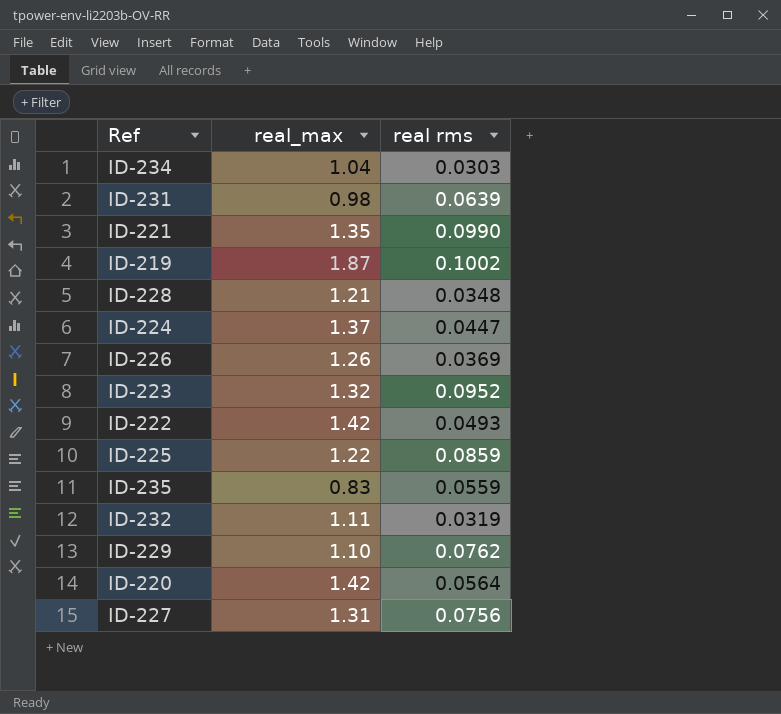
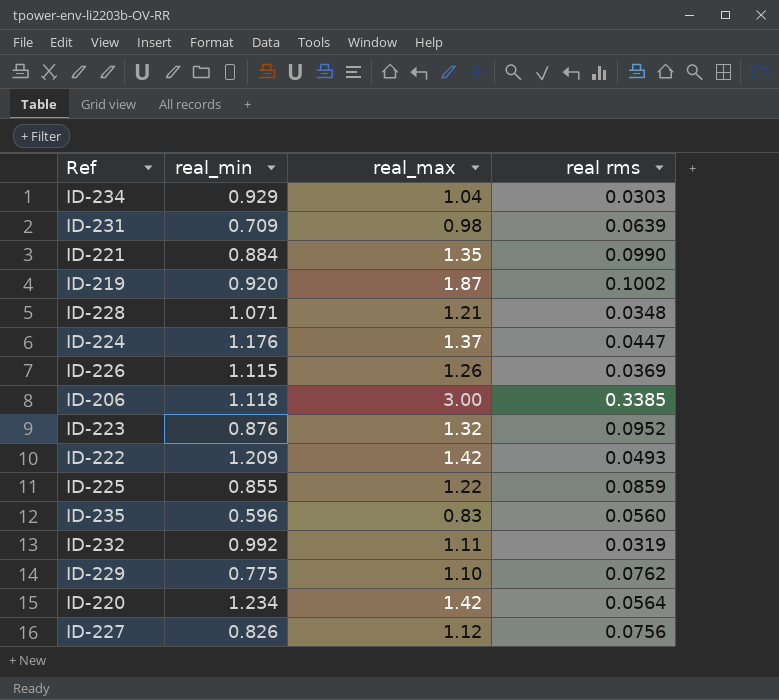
column real_min | position: none -> 2
row ID-206: none -> 1.118 | 3.00 | 0.3385
ID-235 | real rms: 0.0559 -> 0.0560
ID-227 | real_max: 1.31 -> 1.12

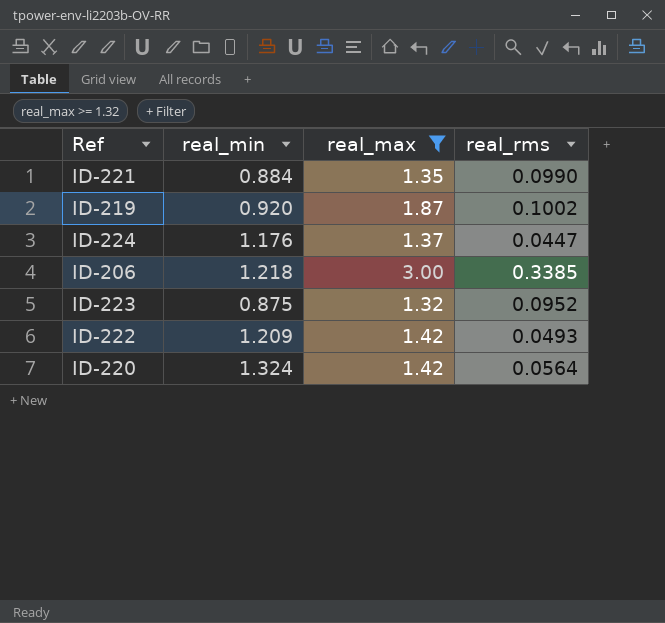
filter: none -> real_max >= 1.32
column name: real rms -> real_rms
ID-206 | real_min: 1.118 -> 1.218
ID-223 | real_min: 0.876 -> 0.875
ID-220 | real_min: 1.234 -> 1.324

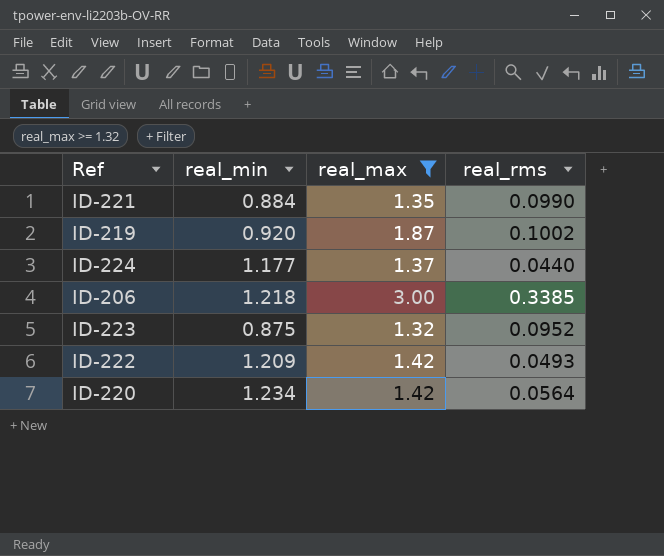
ID-224 | real_min: 1.176 -> 1.177
ID-224 | real_rms: 0.0447 -> 0.0440
ID-220 | real_min: 1.324 -> 1.234

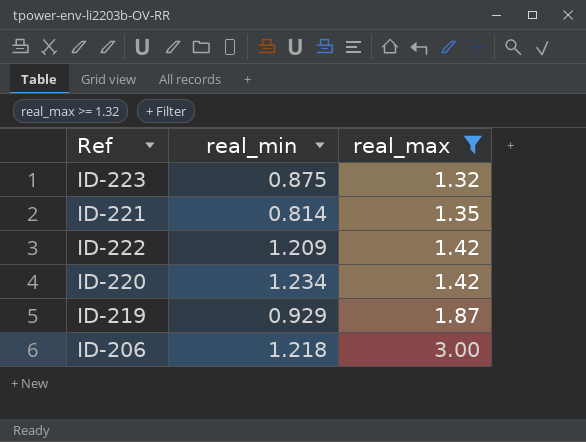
row order: none -> real_max ascending
column real_rms | position: 4 -> none
row ID-224: 1.177 | 1.37 | 0.0440 -> none
ID-221 | real_min: 0.884 -> 0.814
ID-219 | real_min: 0.920 -> 0.929

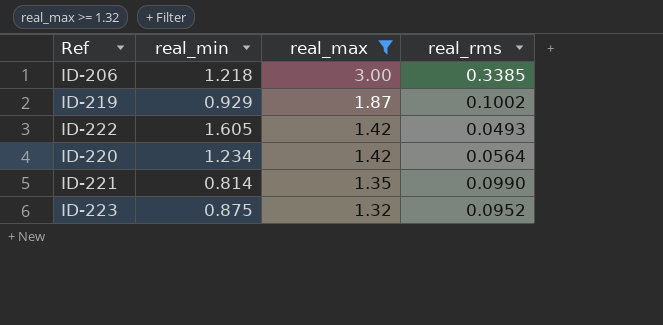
row order: real_max ascending -> real_max descending
column real_rms | position: none -> 4
ID-222 | real_min: 1.209 -> 1.605

